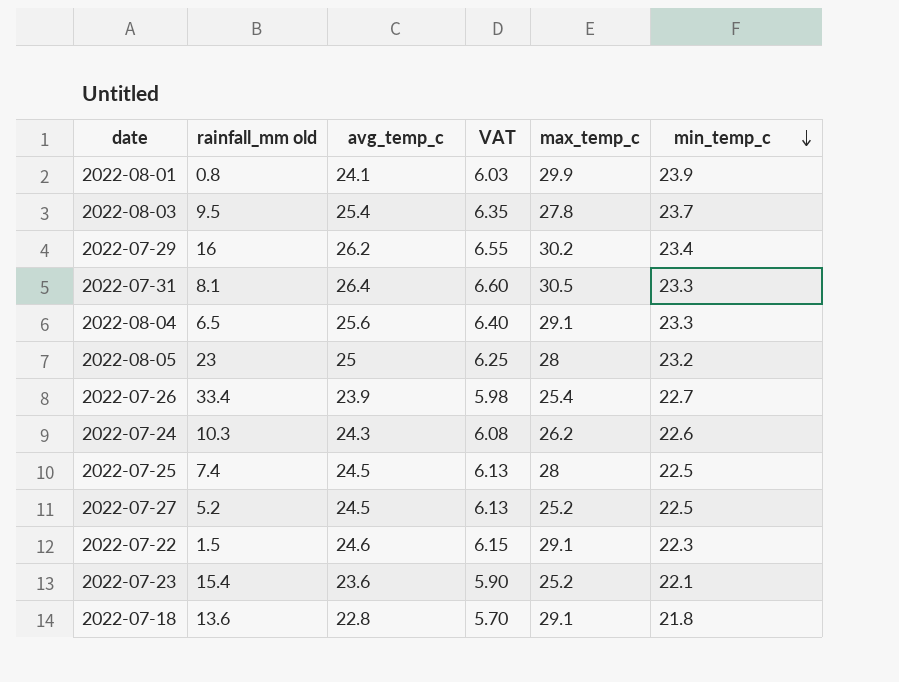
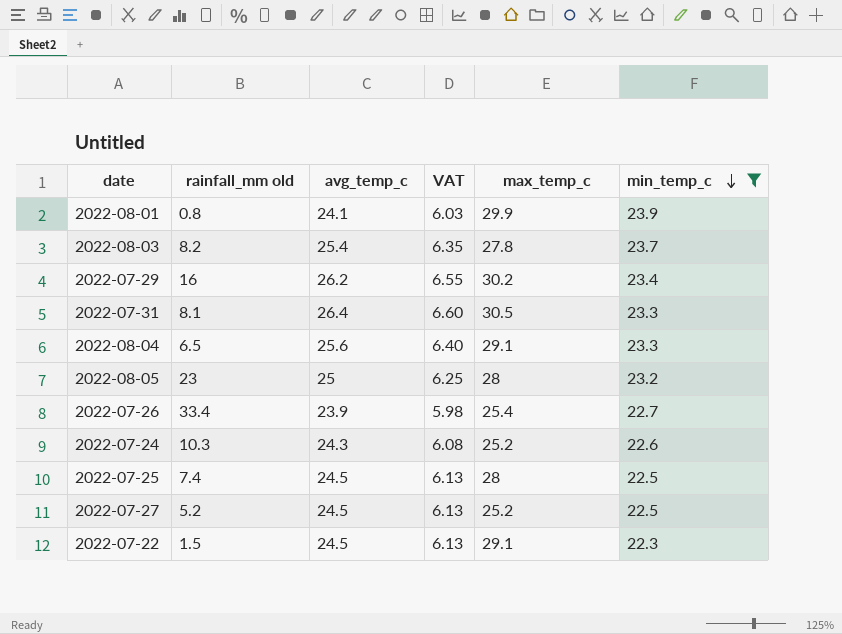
filter: none -> min_temp_c >= 22.3
2022-08-03 | rainfall_mm old: 9.5 -> 8.2
2022-07-24 | max_temp_c: 26.2 -> 25.2
2022-07-22 | avg_temp_c: 24.6 -> 24.5
2022-07-22 | VAT: 6.15 -> 6.13

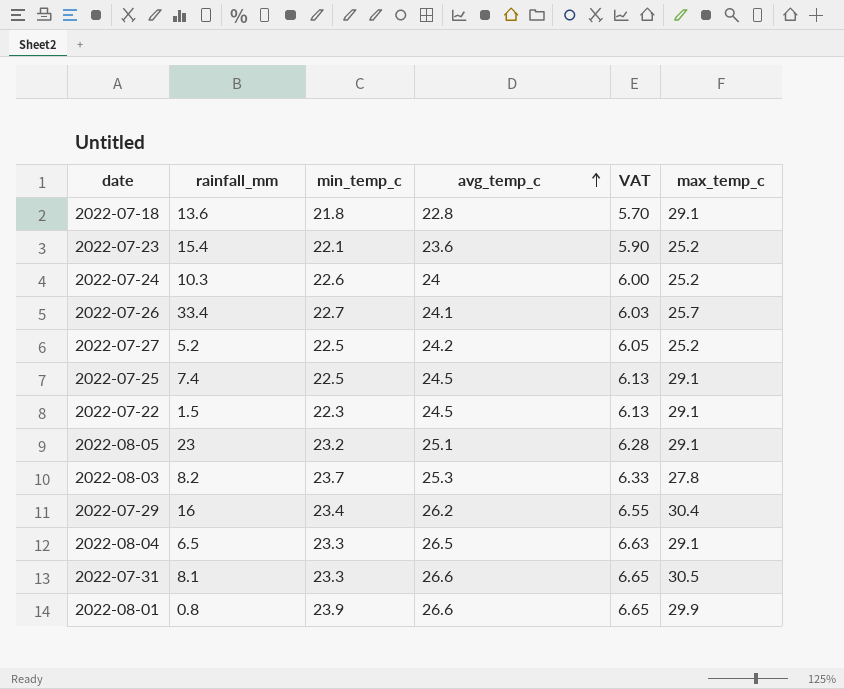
filter: min_temp_c >= 22.3 -> none
row order: min_temp_c descending -> avg_temp_c ascending
column name: rainfall_mm old -> rainfall_mm
column min_temp_c | position: 6 -> 3
2022-07-24 | avg_temp_c: 24.3 -> 24
2022-07-24 | VAT: 6.08 -> 6.00
2022-07-26 | avg_temp_c: 23.9 -> 24.1
2022-07-26 | VAT: 5.98 -> 6.03
2022-07-26 | max_temp_c: 25.4 -> 25.7
2022-07-27 | avg_temp_c: 24.5 -> 24.2
2022-07-27 | VAT: 6.13 -> 6.05
2022-07-25 | max_temp_c: 28 -> 29.1
2022-08-05 | avg_temp_c: 25 -> 25.1
2022-08-05 | VAT: 6.25 -> 6.28
2022-08-05 | max_temp_c: 28 -> 29.1
2022-08-03 | avg_temp_c: 25.4 -> 25.3
2022-08-03 | VAT: 6.35 -> 6.33
2022-07-29 | max_temp_c: 30.2 -> 30.4
2022-08-04 | avg_temp_c: 25.6 -> 26.5
2022-08-04 | VAT: 6.40 -> 6.63
2022-07-31 | avg_temp_c: 26.4 -> 26.6
2022-07-31 | VAT: 6.60 -> 6.65
2022-08-01 | avg_temp_c: 24.1 -> 26.6
2022-08-01 | VAT: 6.03 -> 6.65

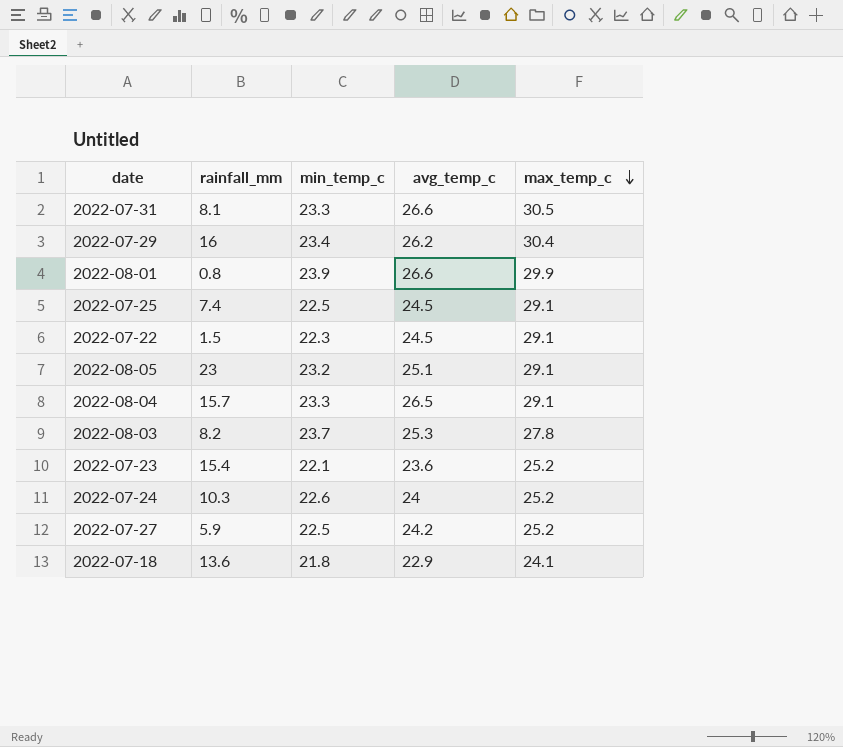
row order: avg_temp_c ascending -> max_temp_c descending
column VAT | formula: [avg_temp_c] * 0.25 -> none
row 2022-07-26: 33.4 | 22.7 | 24.1 | 6.03 | 25.7 -> none
2022-08-04 | rainfall_mm: 6.5 -> 15.7
2022-07-27 | rainfall_mm: 5.2 -> 5.9
2022-07-18 | avg_temp_c: 22.8 -> 22.9
2022-07-18 | max_temp_c: 29.1 -> 24.1

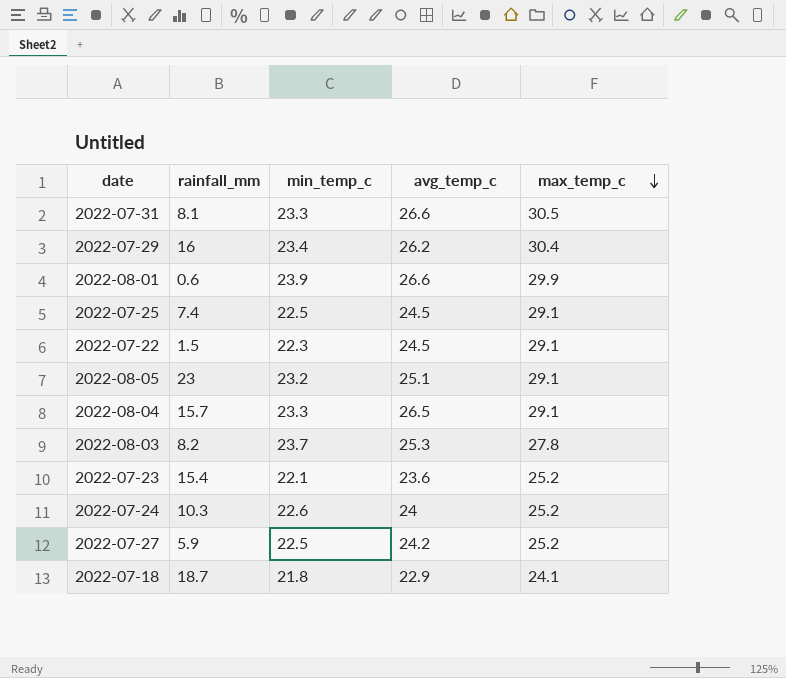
2022-08-01 | rainfall_mm: 0.8 -> 0.6
2022-07-18 | rainfall_mm: 13.6 -> 18.7

